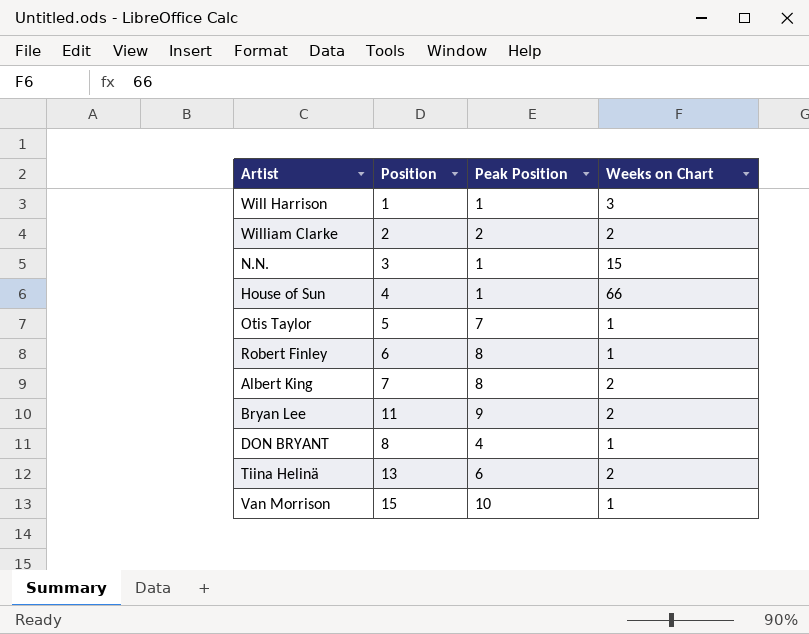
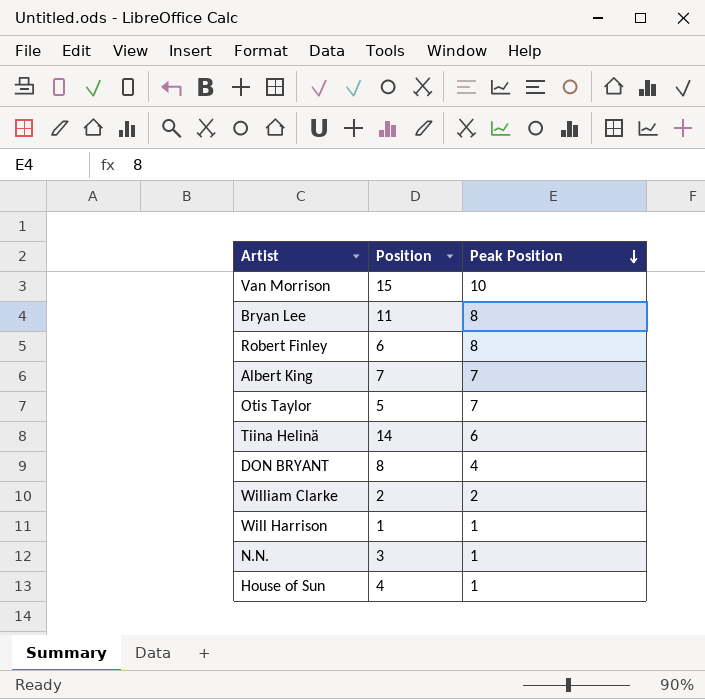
row order: none -> Peak Position descending
column Weeks on Chart | position: 4 -> none
Bryan Lee | Peak Position: 9 -> 8
Albert King | Peak Position: 8 -> 7
Tiina Helinä | Position: 13 -> 14

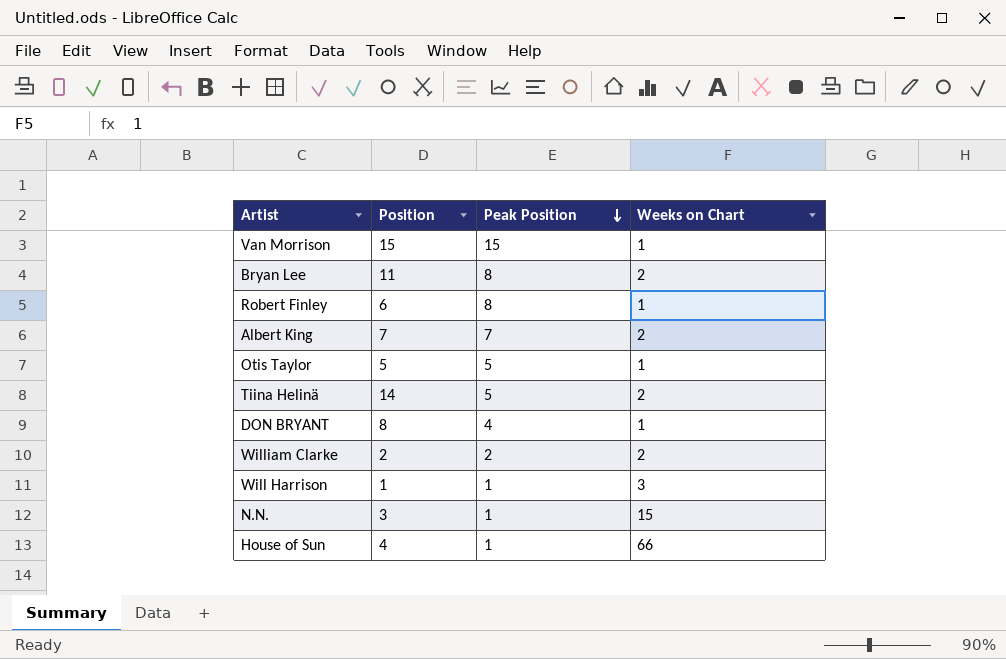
column Weeks on Chart | position: none -> 4
Van Morrison | Peak Position: 10 -> 15
Otis Taylor | Peak Position: 7 -> 5
Tiina Helinä | Peak Position: 6 -> 5

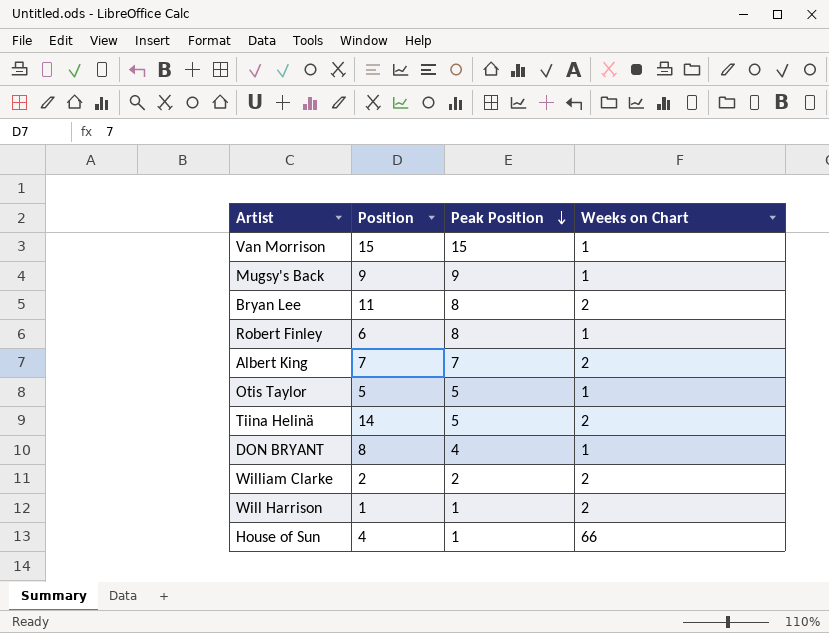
row N.N.: 3 | 1 | 15 -> none
row Mugsy's Back: none -> 9 | 9 | 1
Will Harrison | Weeks on Chart: 3 -> 2

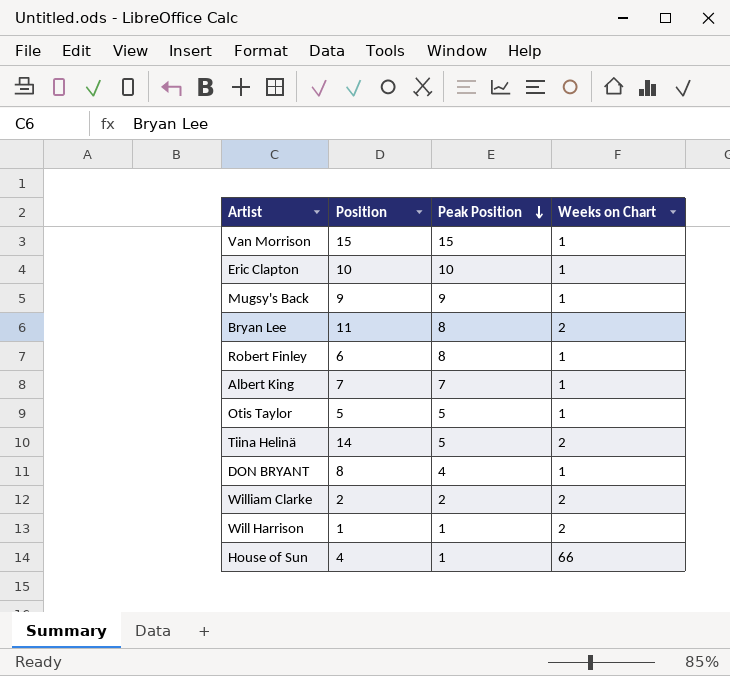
row Eric Clapton: none -> 10 | 10 | 1
Albert King | Weeks on Chart: 2 -> 1

